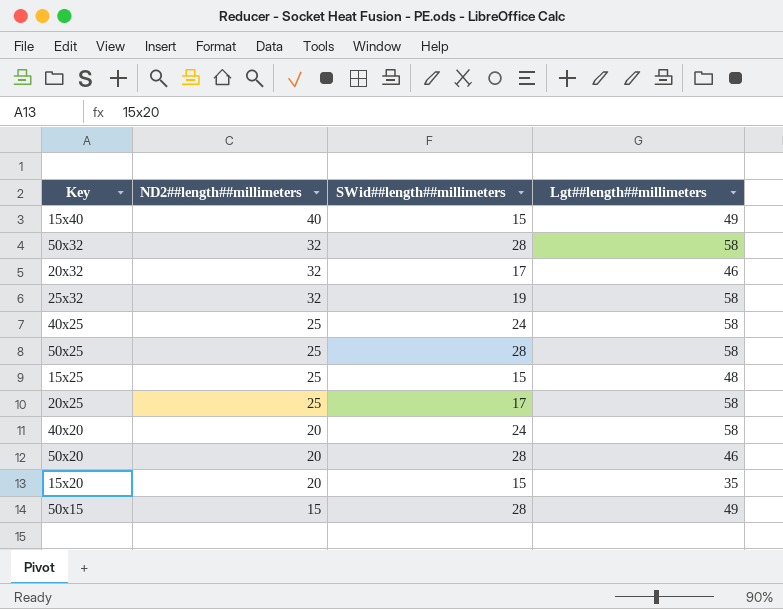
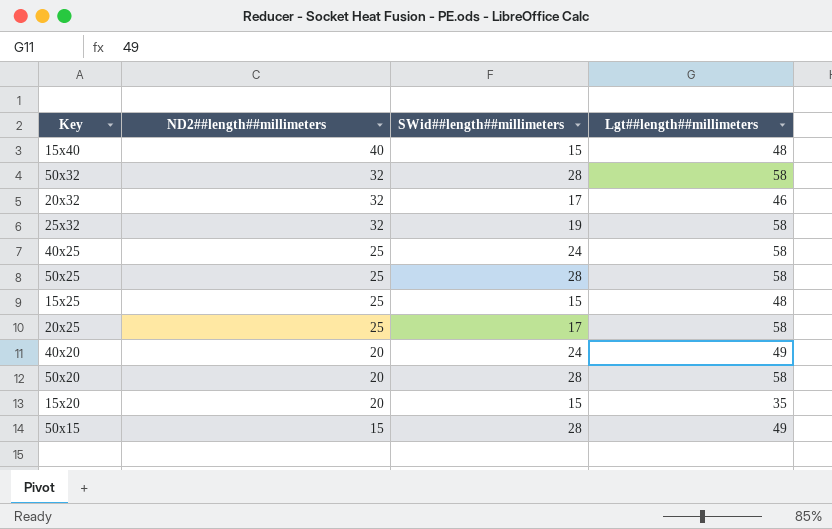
15x40 | Lgt##length##millimeters: 49 -> 48
40x20 | Lgt##length##millimeters: 58 -> 49
50x20 | Lgt##length##millimeters: 46 -> 58

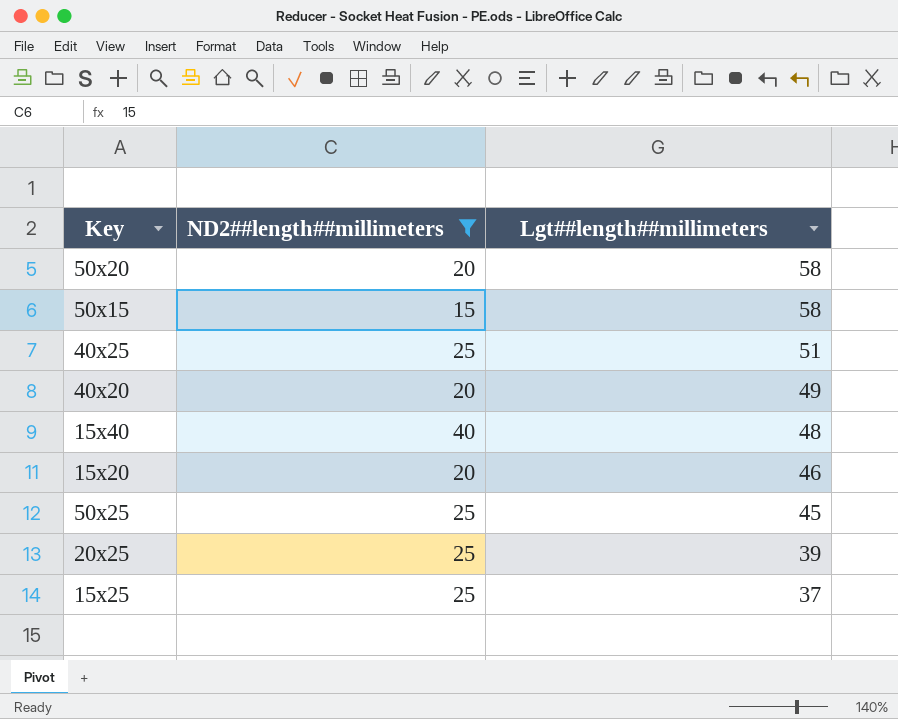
filter: none -> ND2##length##millimeters != 32
row order: ND2##length##millimeters descending -> Lgt##length##millimeters descending
column SWid##length##millimeters | position: 3 -> none
50x15 | Lgt##length##millimeters: 49 -> 58
40x25 | Lgt##length##millimeters: 58 -> 51
15x20 | Lgt##length##millimeters: 35 -> 46
50x25 | Lgt##length##millimeters: 58 -> 45
20x25 | Lgt##length##millimeters: 58 -> 39
15x25 | Lgt##length##millimeters: 48 -> 37

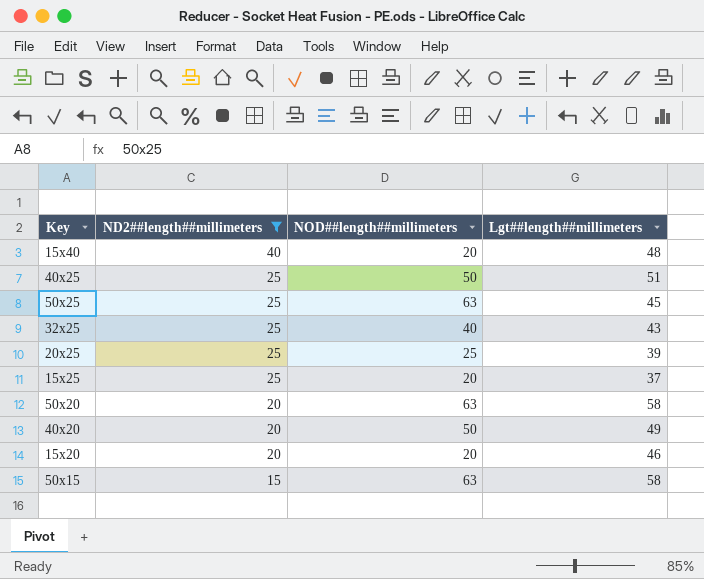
row order: Lgt##length##millimeters descending -> ND2##length##millimeters descending
column NOD##length##millimeters | position: none -> 3
row 32x25: none -> 25 | 40 | 43

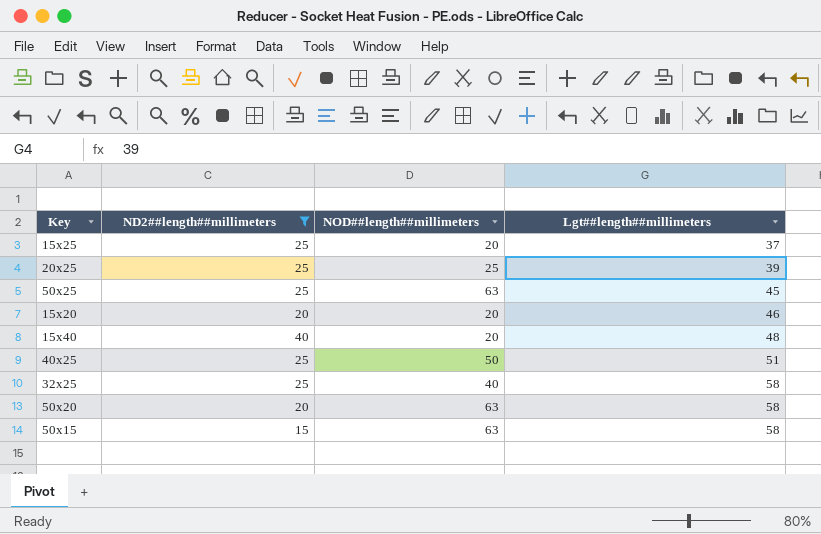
row order: ND2##length##millimeters descending -> Lgt##length##millimeters ascending
row 40x20: 20 | 50 | 49 -> none
32x25 | Lgt##length##millimeters: 43 -> 58

